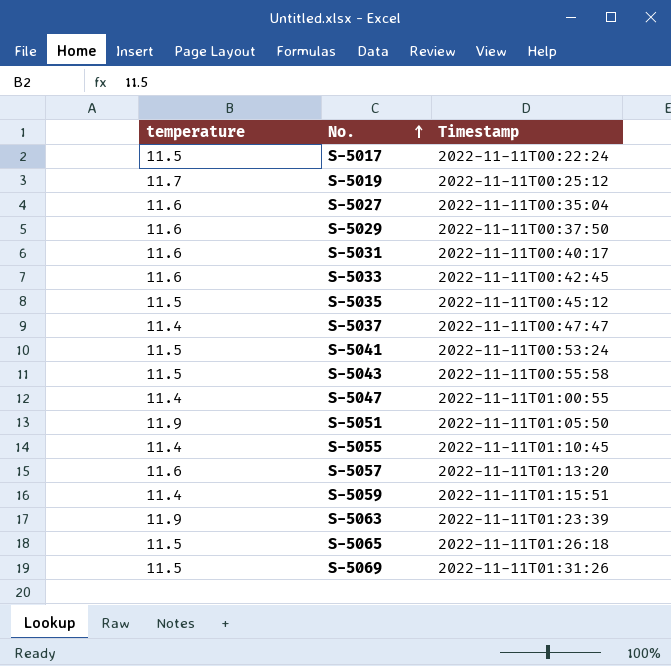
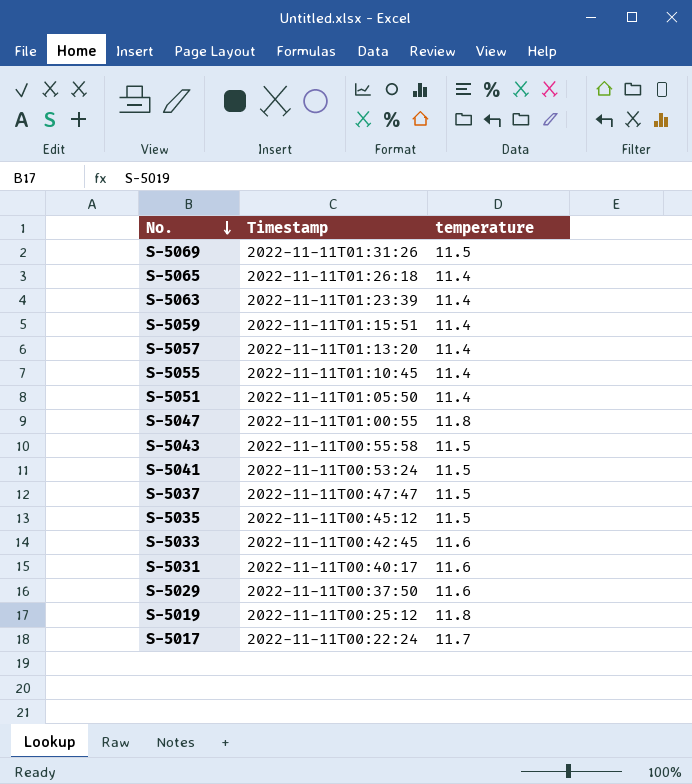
row order: No. ascending -> No. descending
column temperature | position: 1 -> 3
row S-5027: 11.6 | 2022-11-11T00:35:04 -> none
S-5065 | temperature: 11.5 -> 11.4
S-5063 | temperature: 11.9 -> 11.4
S-5057 | temperature: 11.6 -> 11.4
S-5051 | temperature: 11.9 -> 11.4
S-5047 | temperature: 11.4 -> 11.8
S-5037 | temperature: 11.4 -> 11.5
S-5019 | temperature: 11.7 -> 11.8
S-5017 | temperature: 11.5 -> 11.7

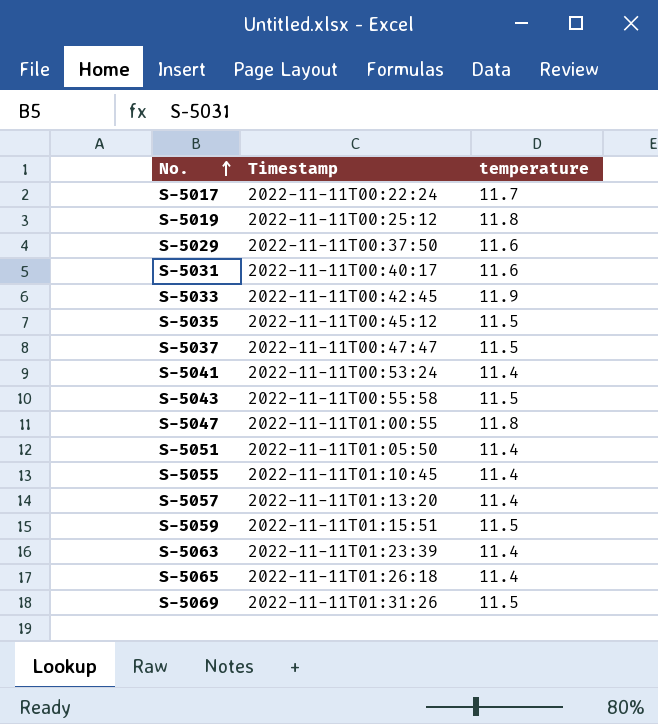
row order: No. descending -> No. ascending
S-5033 | temperature: 11.6 -> 11.9
S-5041 | temperature: 11.5 -> 11.4
S-5059 | temperature: 11.4 -> 11.5

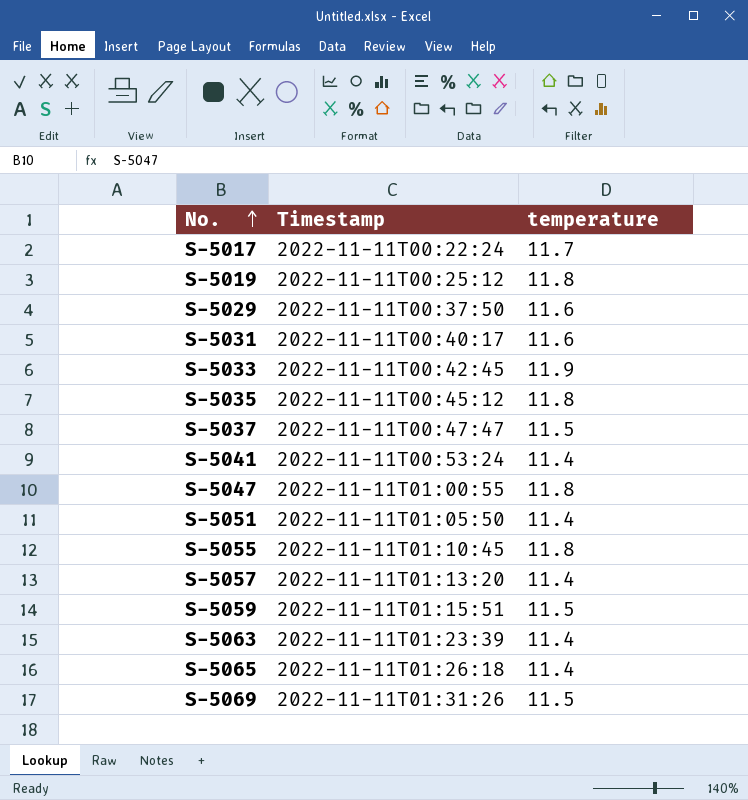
row S-5043: 2022-11-11T00:55:58 | 11.5 -> none
S-5035 | temperature: 11.5 -> 11.8
S-5055 | temperature: 11.4 -> 11.8

